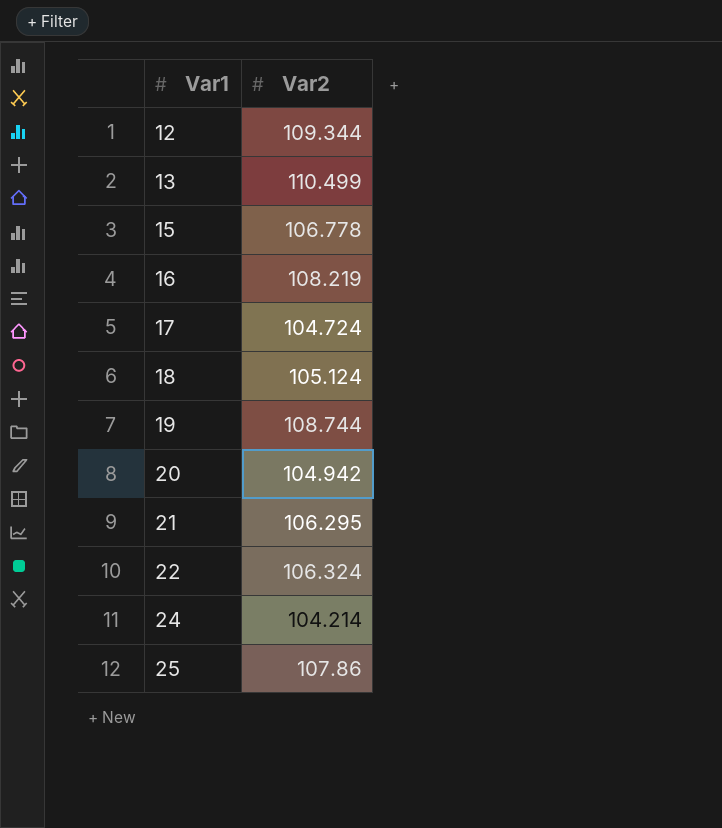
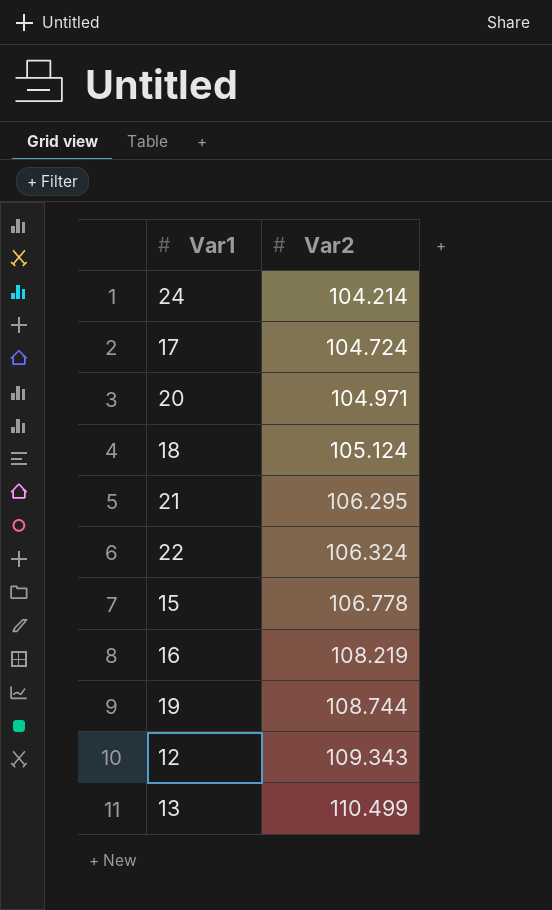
row order: Var1 ascending -> Var2 ascending
row 25: 107.86 -> none
20 | Var2: 104.942 -> 104.971
12 | Var2: 109.344 -> 109.343

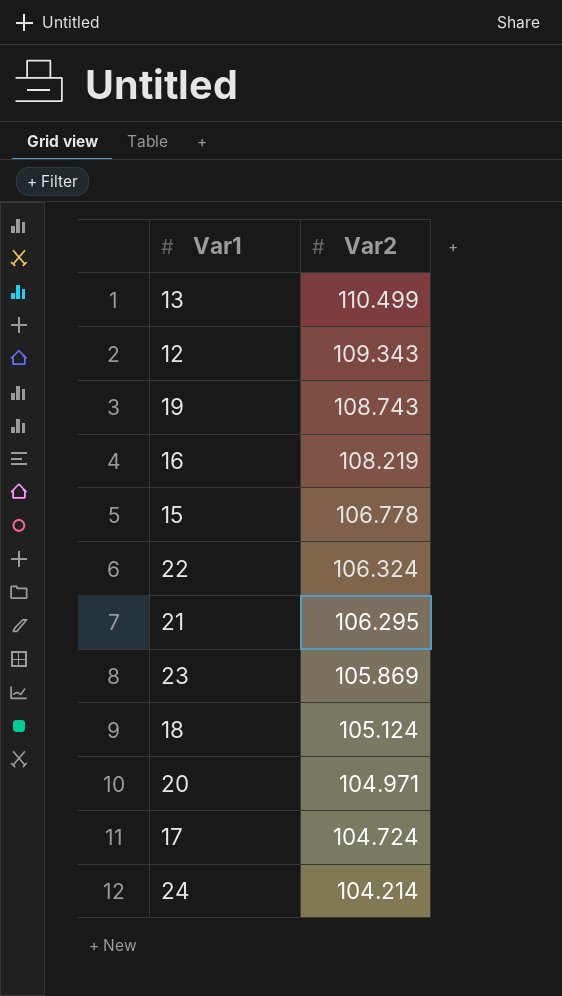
row order: Var2 ascending -> Var2 descending
19 | Var2: 108.744 -> 108.743
row 23: none -> 105.869

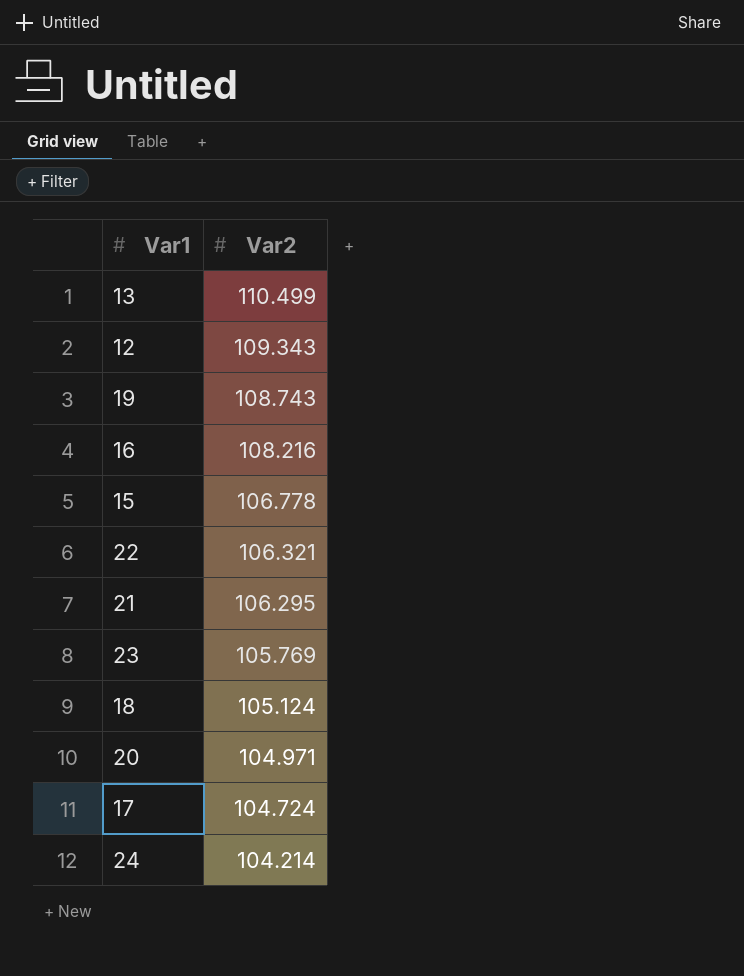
16 | Var2: 108.219 -> 108.216
22 | Var2: 106.324 -> 106.321
23 | Var2: 105.869 -> 105.769

